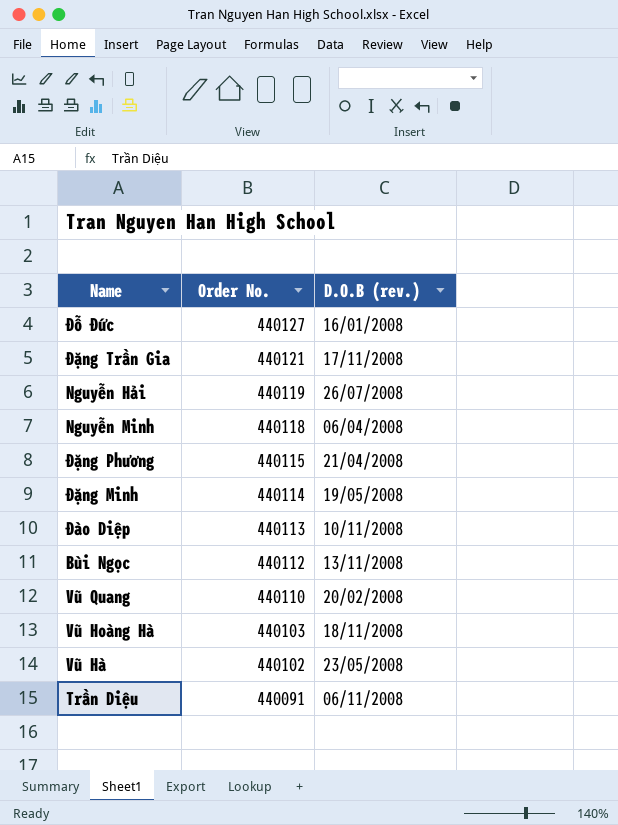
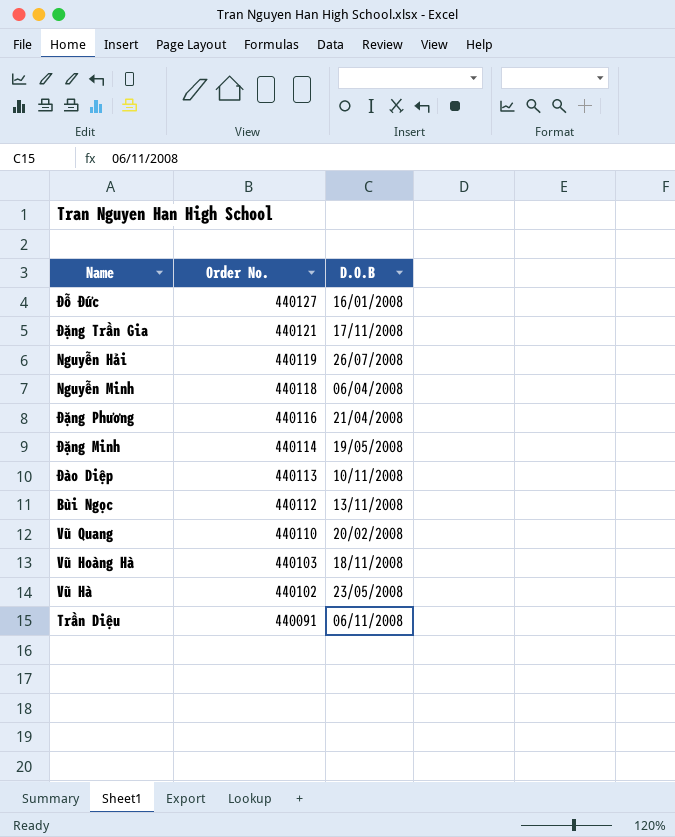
column name: D.O.B (rev.) -> D.O.B
Đặng Phương | Order No.: 440115 -> 440116

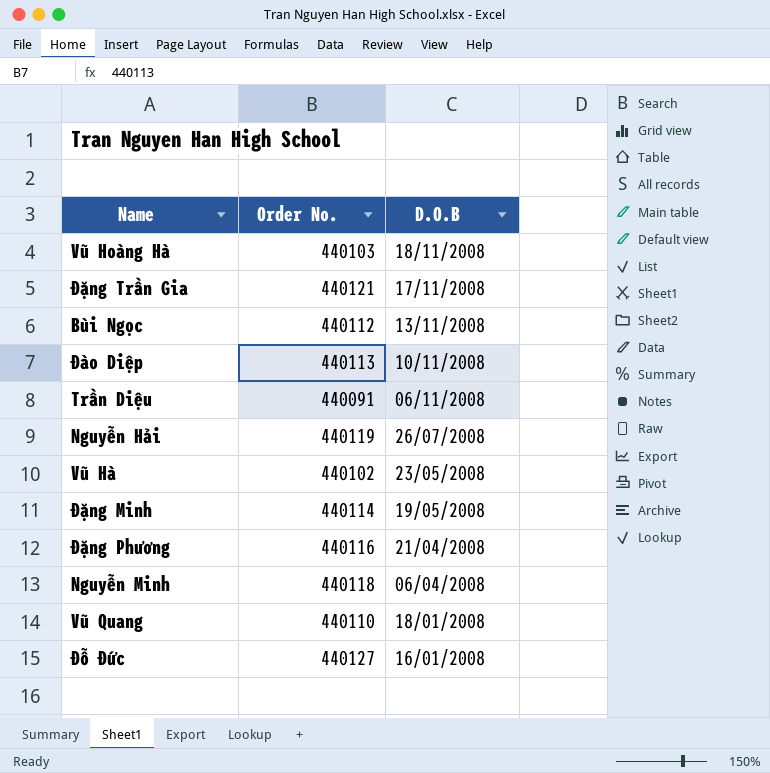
row order: Order No. descending -> D.O.B descending
Vũ Quang | D.O.B: 20/02/2008 -> 18/01/2008

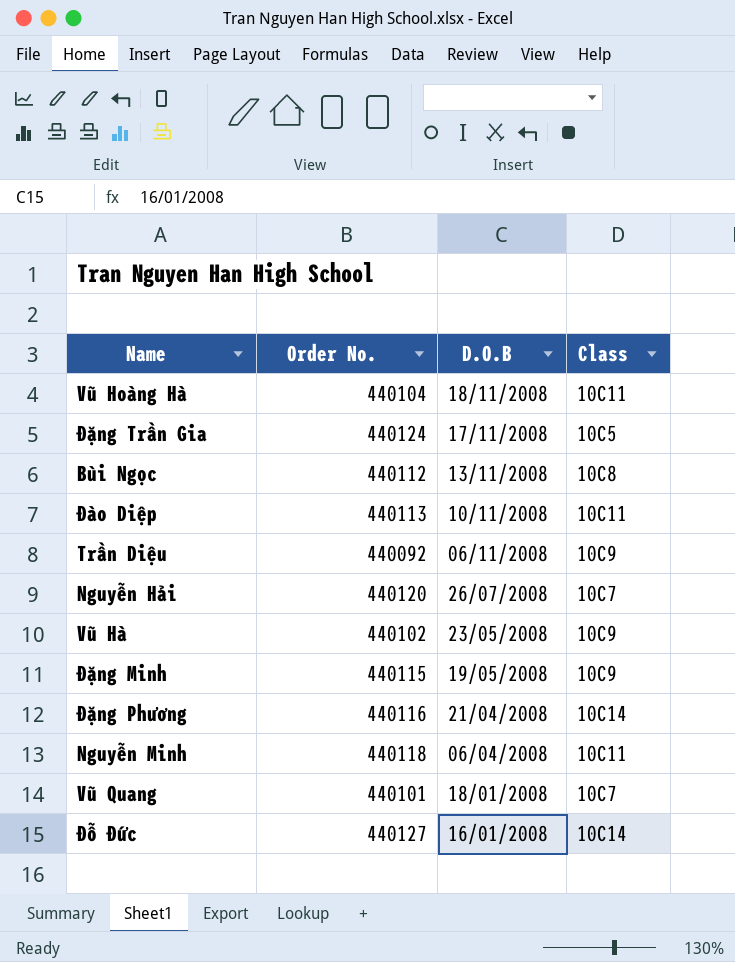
column Class | position: none -> 4
Vũ Hoàng Hà | Order No.: 440103 -> 440104
Đặng Trần Gia | Order No.: 440121 -> 440124
Trần Diệu | Order No.: 440091 -> 440092
Nguyễn Hải | Order No.: 440119 -> 440120
Đặng Minh | Order No.: 440114 -> 440115
Vũ Quang | Order No.: 440110 -> 440101

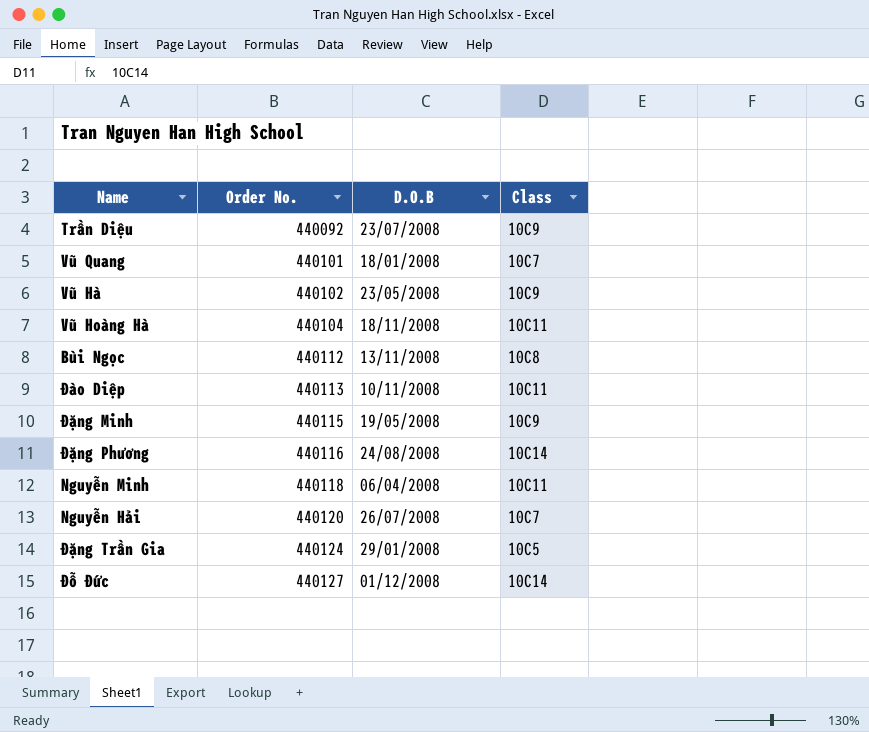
row order: D.O.B descending -> Order No. ascending
Trần Diệu | D.O.B: 06/11/2008 -> 23/07/2008
Đặng Phương | D.O.B: 21/04/2008 -> 24/08/2008
Đặng Trần Gia | D.O.B: 17/11/2008 -> 29/01/2008
Đỗ Đức | D.O.B: 16/01/2008 -> 01/12/2008

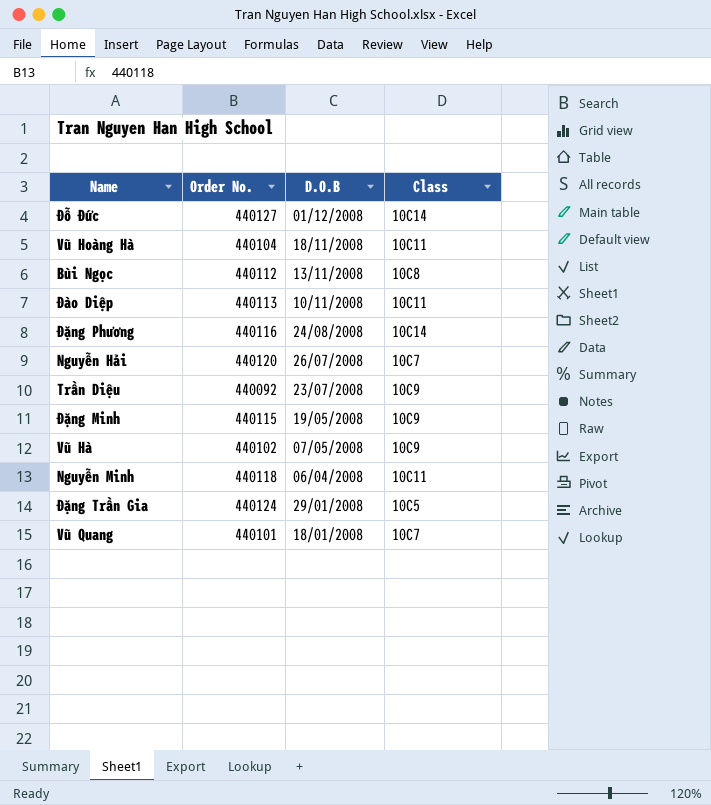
row order: Order No. ascending -> D.O.B descending
Vũ Hà | D.O.B: 23/05/2008 -> 07/05/2008

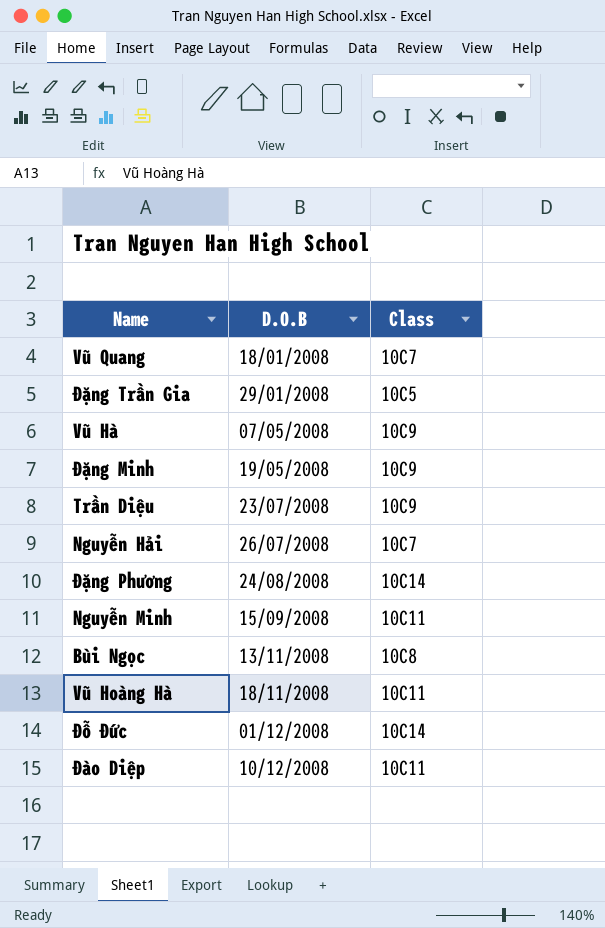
row order: D.O.B descending -> D.O.B ascending
column Order No. | position: 2 -> none
Nguyễn Minh | D.O.B: 06/04/2008 -> 15/09/2008
Đào Diệp | D.O.B: 10/11/2008 -> 10/12/2008

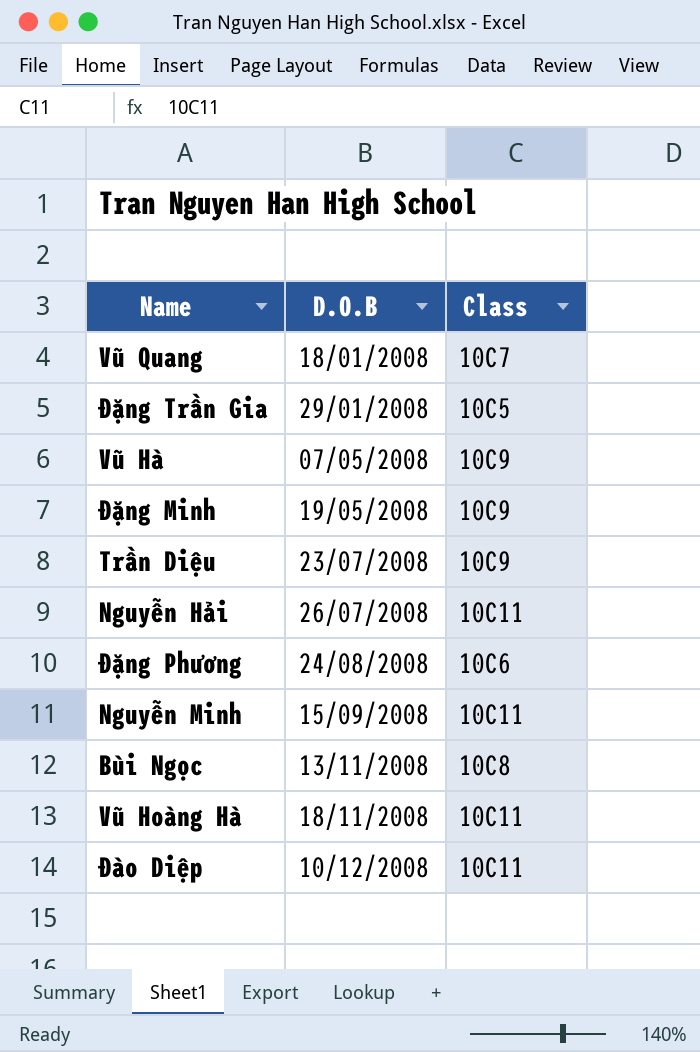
row Đỗ Đức: 01/12/2008 | 10C14 -> none
Nguyễn Hải | Class: 10C7 -> 10C11
Đặng Phương | Class: 10C14 -> 10C6

